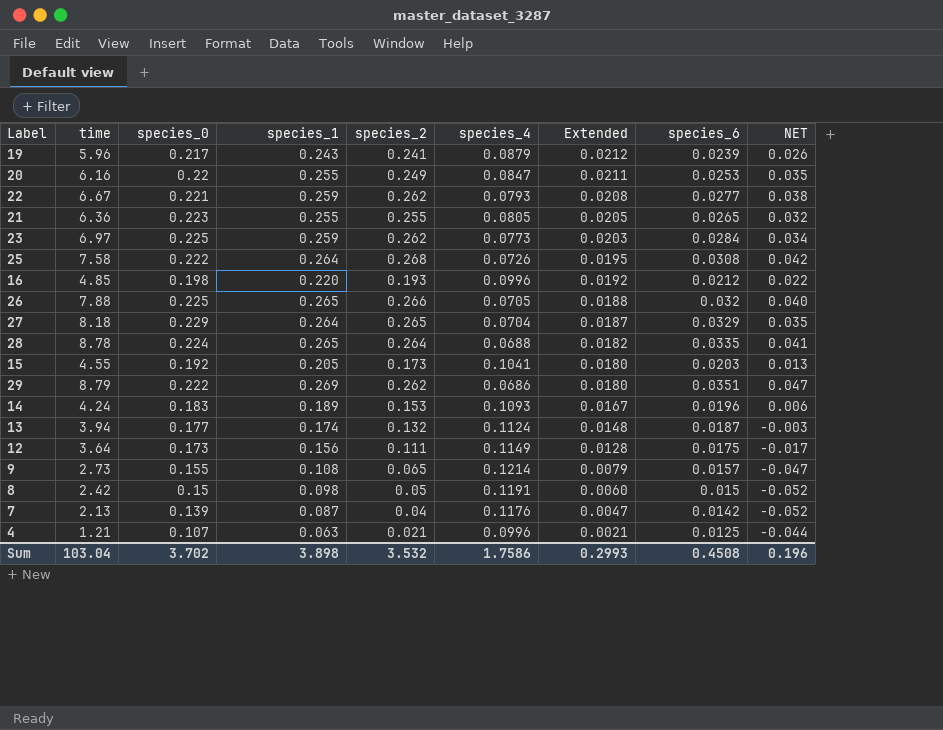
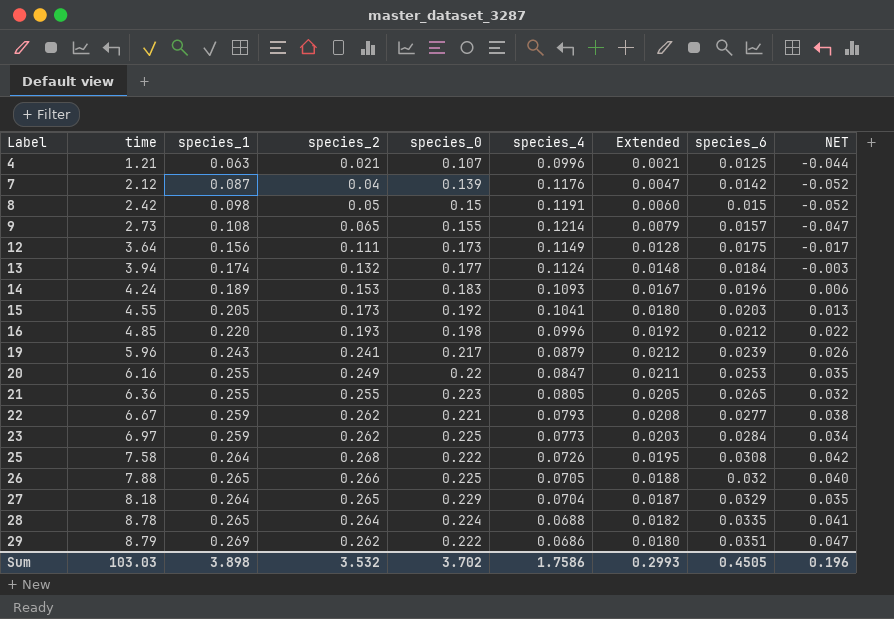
row order: Extended descending -> Label ascending
column species_0 | position: 3 -> 5
7 | time: 2.13 -> 2.12
13 | species_6: 0.0187 -> 0.0184
Sum | time: 103.04 -> 103.03
Sum | species_6: 0.4508 -> 0.4505

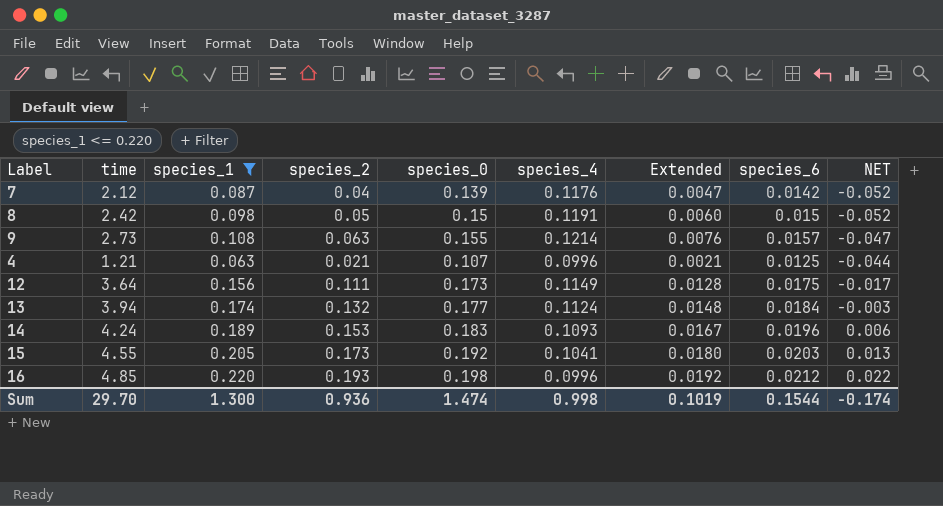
filter: none -> species_1 <= 0.220
row order: Label ascending -> NET ascending
9 | species_2: 0.065 -> 0.063
9 | Extended: 0.0079 -> 0.0076
Sum | time: 103.03 -> 29.70
Sum | species_1: 3.898 -> 1.300
Sum | species_2: 3.532 -> 0.936
Sum | species_0: 3.702 -> 1.474
Sum | species_4: 1.7586 -> 0.998
Sum | Extended: 0.2993 -> 0.1019
Sum | species_6: 0.4505 -> 0.1544
Sum | NET: 0.196 -> -0.174

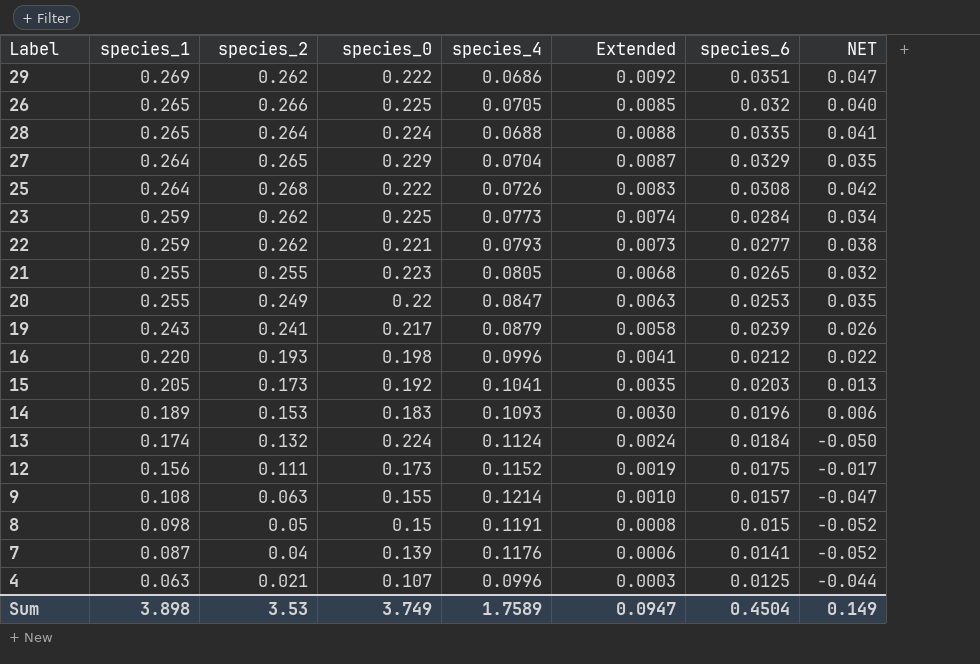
filter: species_1 <= 0.220 -> none
row order: NET ascending -> species_1 descending
column time | position: 2 -> none
column Extended | formula: [species_2] * [species_4] -> [species_2] * [species_6]
13 | species_0: 0.177 -> 0.224
13 | NET: -0.003 -> -0.050
12 | species_4: 0.1149 -> 0.1152
7 | species_6: 0.0142 -> 0.0141
Sum | species_1: 1.300 -> 3.898
Sum | species_2: 0.936 -> 3.53
Sum | species_0: 1.474 -> 3.749
Sum | species_4: 0.998 -> 1.7589
Sum | Extended: 0.1019 -> 0.0947
Sum | species_6: 0.1544 -> 0.4504
Sum | NET: -0.174 -> 0.149

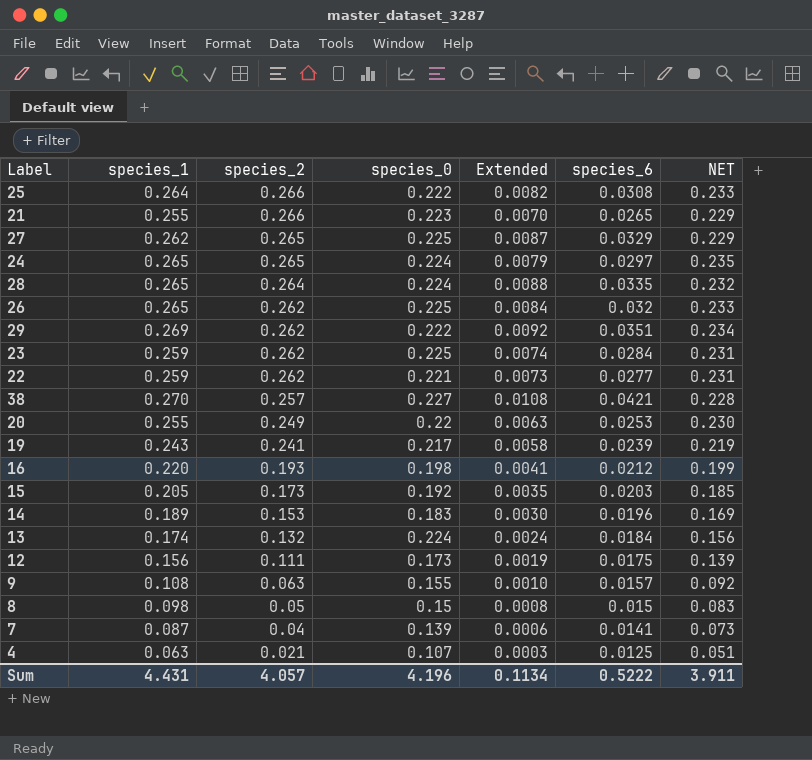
row order: species_1 descending -> species_2 descending
column species_4 | position: 5 -> none
column NET | formula: [species_1] - [species_0] -> [species_1] - [species_6]
25 | species_2: 0.268 -> 0.266
25 | Extended: 0.0083 -> 0.0082
21 | species_2: 0.255 -> 0.266
21 | Extended: 0.0068 -> 0.0070
27 | species_1: 0.264 -> 0.262
27 | species_0: 0.229 -> 0.225
row 24: none -> 0.265 | 0.265 | 0.224 | 0.0079 | 0.0297 | 0.235
26 | species_2: 0.266 -> 0.262
26 | Extended: 0.0085 -> 0.0084
row 38: none -> 0.270 | 0.257 | 0.227 | 0.0108 | 0.0421 | 0.228
Sum | species_1: 3.898 -> 4.431
Sum | species_2: 3.53 -> 4.057
Sum | species_0: 3.749 -> 4.196
Sum | Extended: 0.0947 -> 0.1134
Sum | species_6: 0.4504 -> 0.5222
Sum | NET: 0.149 -> 3.911

